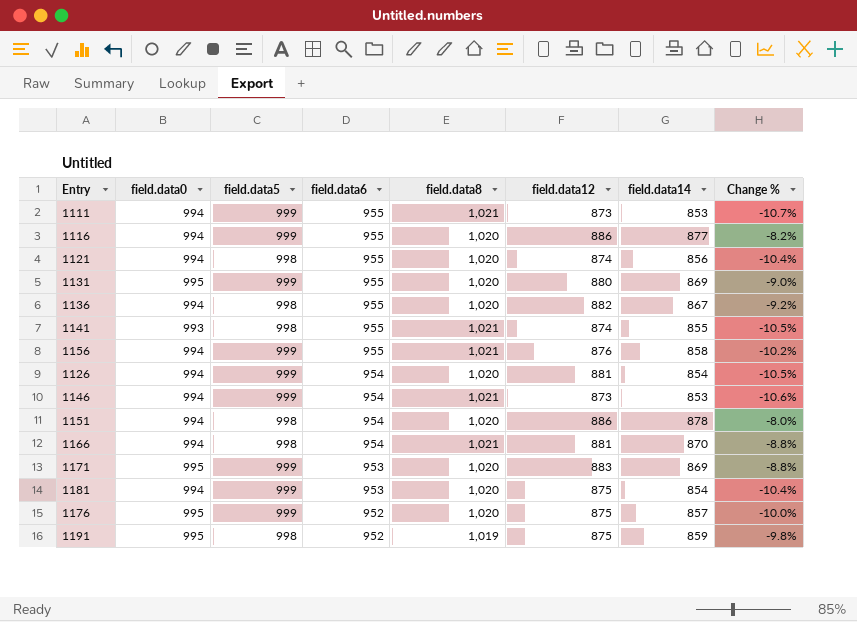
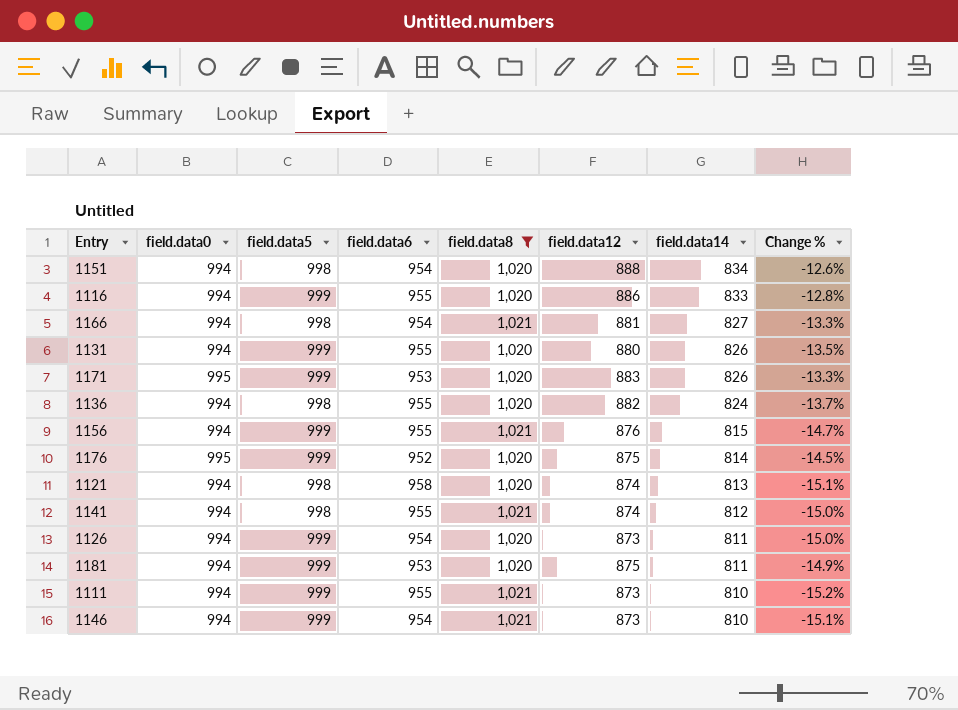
filter: none -> field.data8 != 1,019
row order: field.data6 descending -> field.data14 descending
1151 | field.data12: 886 -> 888
1151 | field.data14: 878 -> 834
1151 | Change %: -8.0% -> -12.6%
1116 | field.data14: 877 -> 833
1116 | Change %: -8.2% -> -12.8%
1166 | field.data14: 870 -> 827
1166 | Change %: -8.8% -> -13.3%
1131 | field.data0: 995 -> 994
1131 | field.data14: 869 -> 826
1131 | Change %: -9.0% -> -13.5%
1171 | field.data14: 869 -> 826
1171 | Change %: -8.8% -> -13.3%
1136 | field.data14: 867 -> 824
1136 | Change %: -9.2% -> -13.7%
1156 | field.data14: 858 -> 815
1156 | Change %: -10.2% -> -14.7%
1176 | field.data14: 857 -> 814
1176 | Change %: -10.0% -> -14.5%
1121 | field.data6: 955 -> 958
1121 | field.data14: 856 -> 813
1121 | Change %: -10.4% -> -15.1%
1141 | field.data0: 993 -> 994
1141 | field.data14: 855 -> 812
1141 | Change %: -10.5% -> -15.0%
1126 | field.data12: 881 -> 873
1126 | field.data14: 854 -> 811
1126 | Change %: -10.5% -> -15.0%
1181 | field.data14: 854 -> 811
1181 | Change %: -10.4% -> -14.9%
1111 | field.data14: 853 -> 810
1111 | Change %: -10.7% -> -15.2%
1146 | field.data14: 853 -> 810
1146 | Change %: -10.6% -> -15.1%

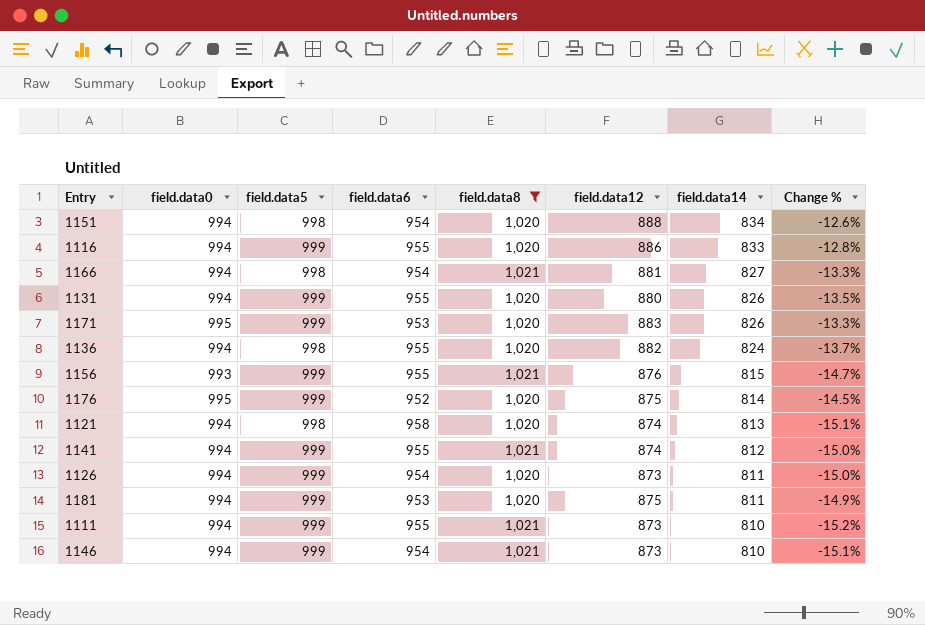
1156 | field.data0: 994 -> 993
1141 | field.data5: 998 -> 999

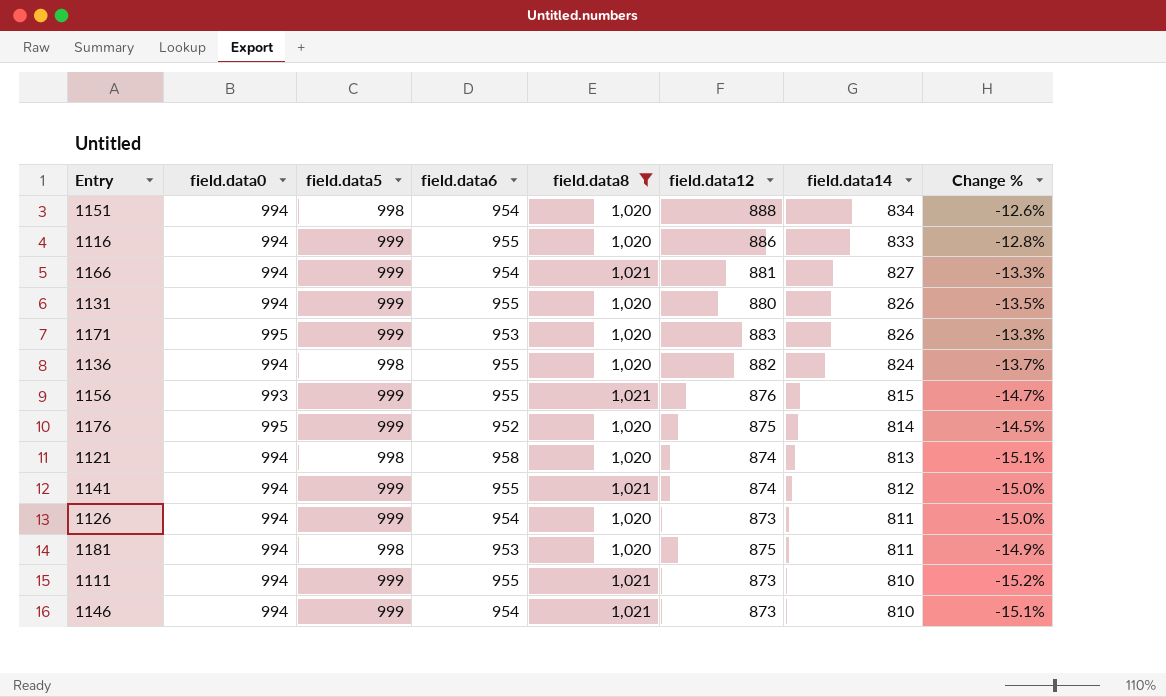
1166 | field.data5: 998 -> 999
1181 | field.data5: 999 -> 998

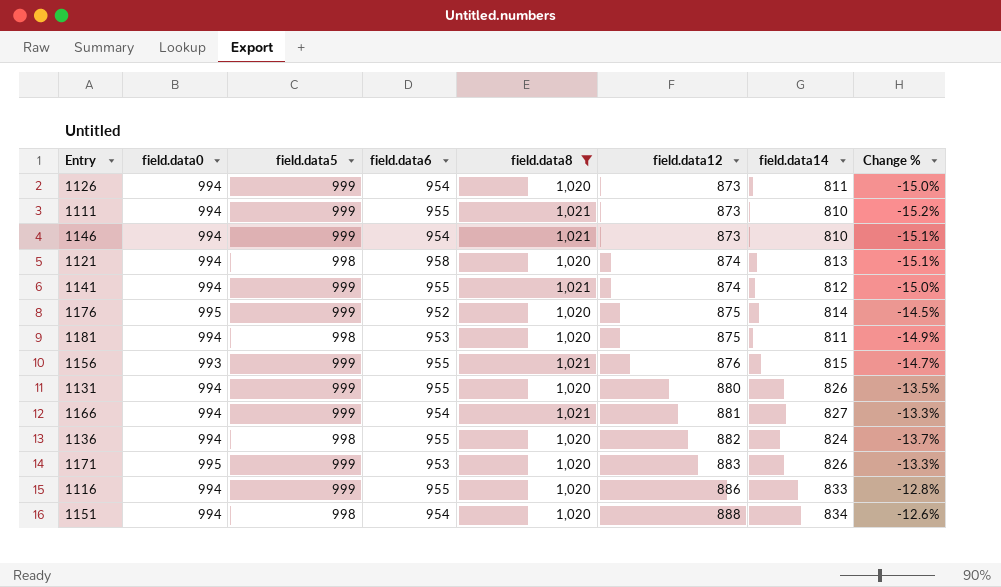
row order: field.data14 descending -> field.data12 ascending

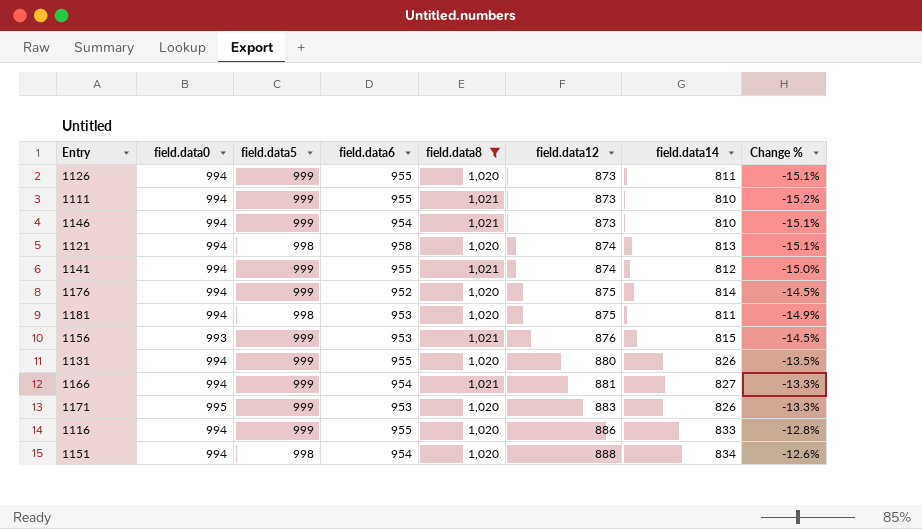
row 1136: 994 | 998 | 955 | 1,020 | 882 | 824 | -13.7% -> none
1126 | field.data6: 954 -> 955
1126 | Change %: -15.0% -> -15.1%
1176 | field.data0: 995 -> 994
1156 | field.data6: 955 -> 953
1156 | Change %: -14.7% -> -14.5%

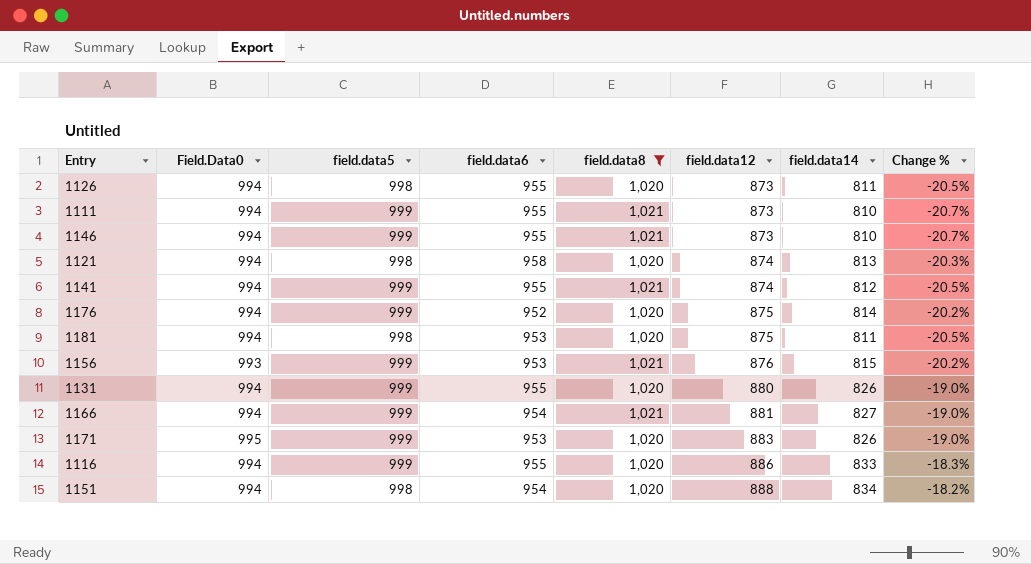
column name: field.data0 -> Field.Data0
column Change % | formula: ([field.data14] - [field.data6]) / [field.data6] -> ([field.data14] - [field.data8]) / [field.data8]
1126 | field.data5: 999 -> 998
1146 | field.data6: 954 -> 955

